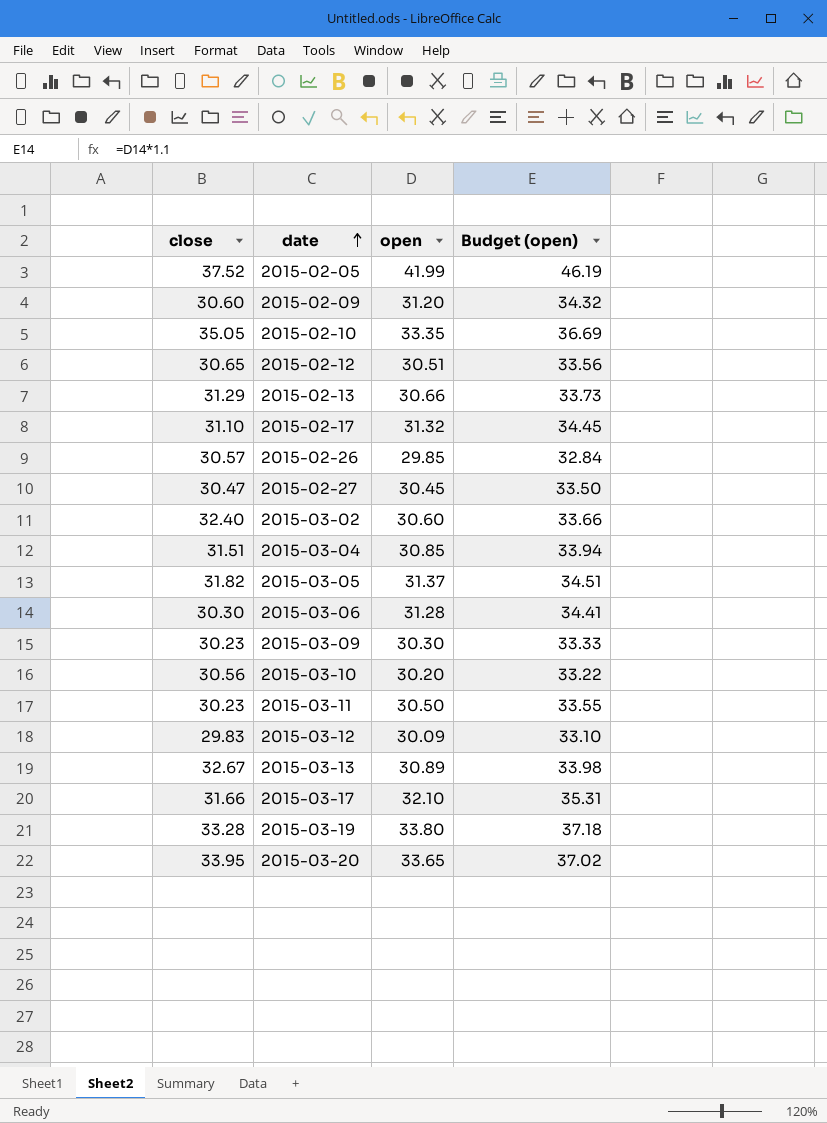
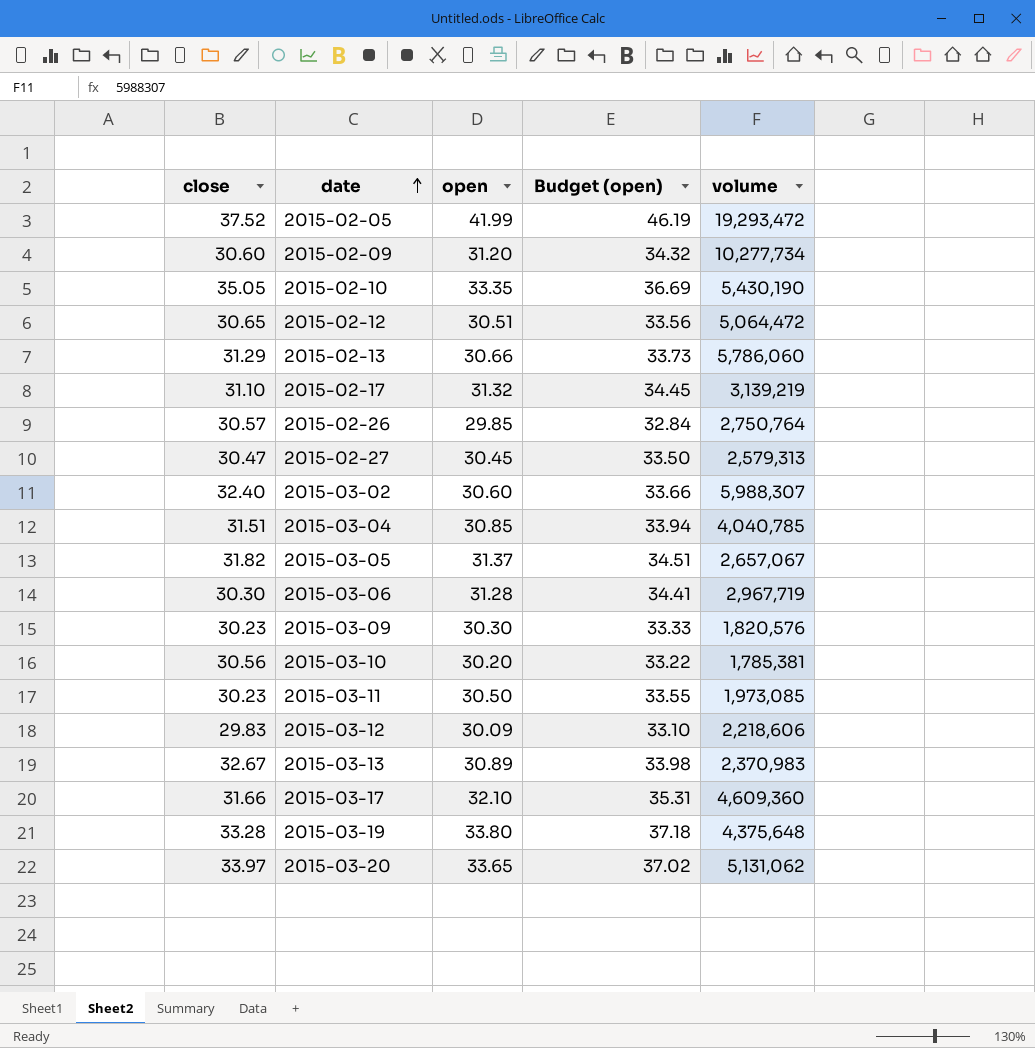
column volume | position: none -> 5
2015-03-20 | close: 33.95 -> 33.97

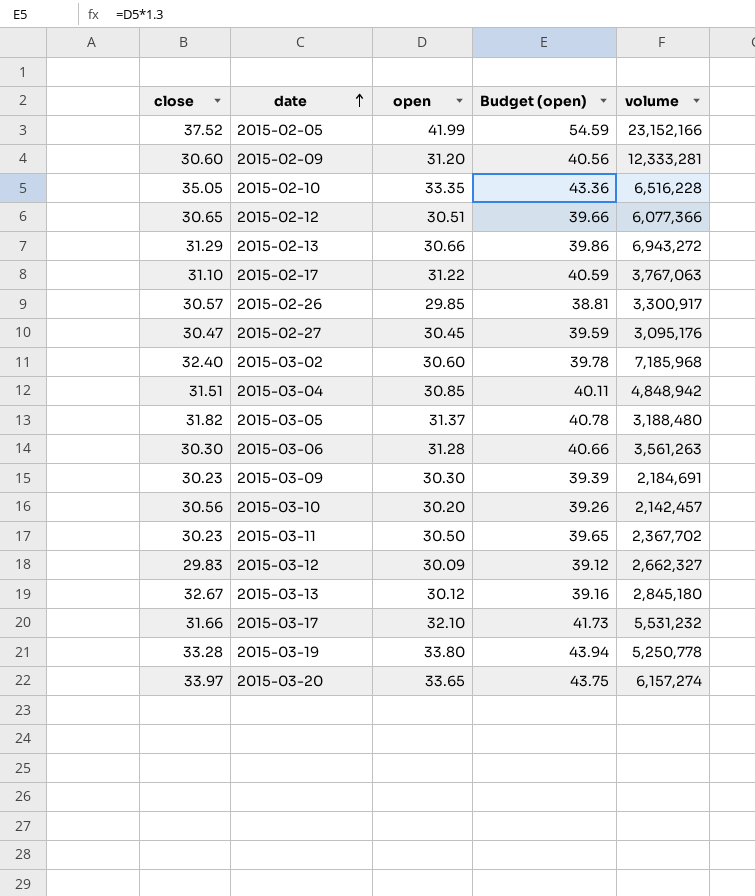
column Budget (open) | formula: [open] * 1.1 -> [open] * 1.3
2015-02-05 | volume: 19,293,472 -> 23,152,166
2015-02-09 | volume: 10,277,734 -> 12,333,281
2015-02-10 | volume: 5,430,190 -> 6,516,228
2015-02-12 | volume: 5,064,472 -> 6,077,366
2015-02-13 | volume: 5,786,060 -> 6,943,272
2015-02-17 | open: 31.32 -> 31.22
2015-02-17 | volume: 3,139,219 -> 3,767,063
2015-02-26 | volume: 2,750,764 -> 3,300,917
2015-02-27 | volume: 2,579,313 -> 3,095,176
2015-03-02 | volume: 5,988,307 -> 7,185,968
2015-03-04 | volume: 4,040,785 -> 4,848,942
2015-03-05 | volume: 2,657,067 -> 3,188,480
2015-03-06 | volume: 2,967,719 -> 3,561,263
2015-03-09 | volume: 1,820,576 -> 2,184,691
2015-03-10 | volume: 1,785,381 -> 2,142,457
2015-03-11 | volume: 1,973,085 -> 2,367,702
2015-03-12 | volume: 2,218,606 -> 2,662,327
2015-03-13 | open: 30.89 -> 30.12
2015-03-13 | volume: 2,370,983 -> 2,845,180
2015-03-17 | volume: 4,609,360 -> 5,531,232
2015-03-19 | volume: 4,375,648 -> 5,250,778
2015-03-20 | volume: 5,131,062 -> 6,157,274

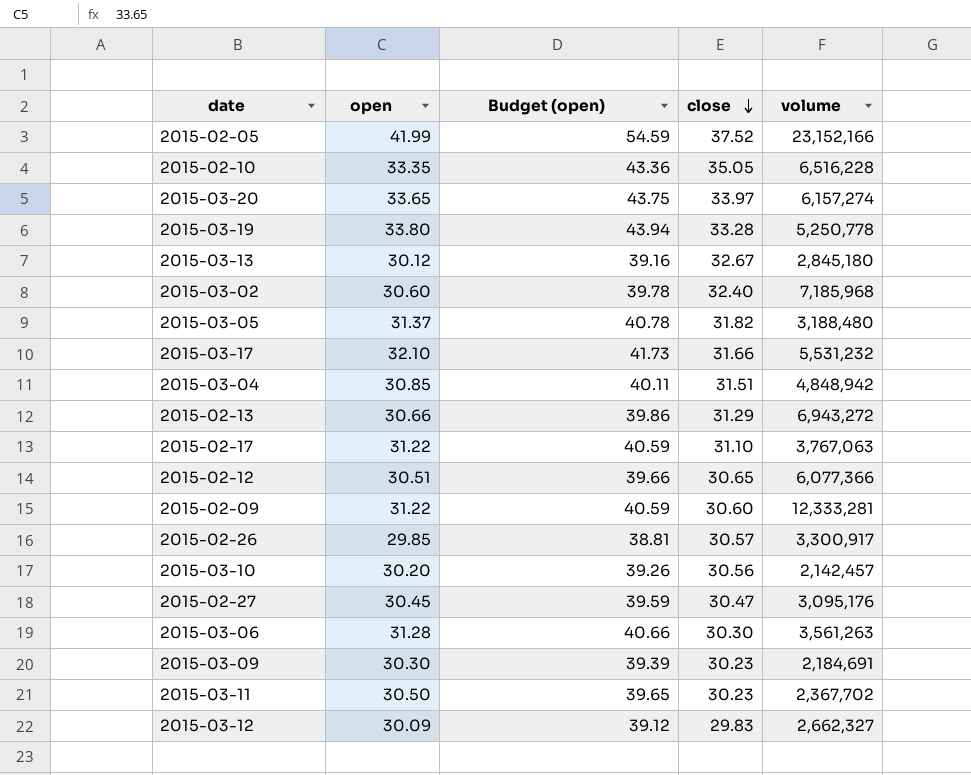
row order: date ascending -> close descending
column close | position: 1 -> 4
2015-02-09 | open: 31.20 -> 31.22
2015-02-09 | Budget (open): 40.56 -> 40.59

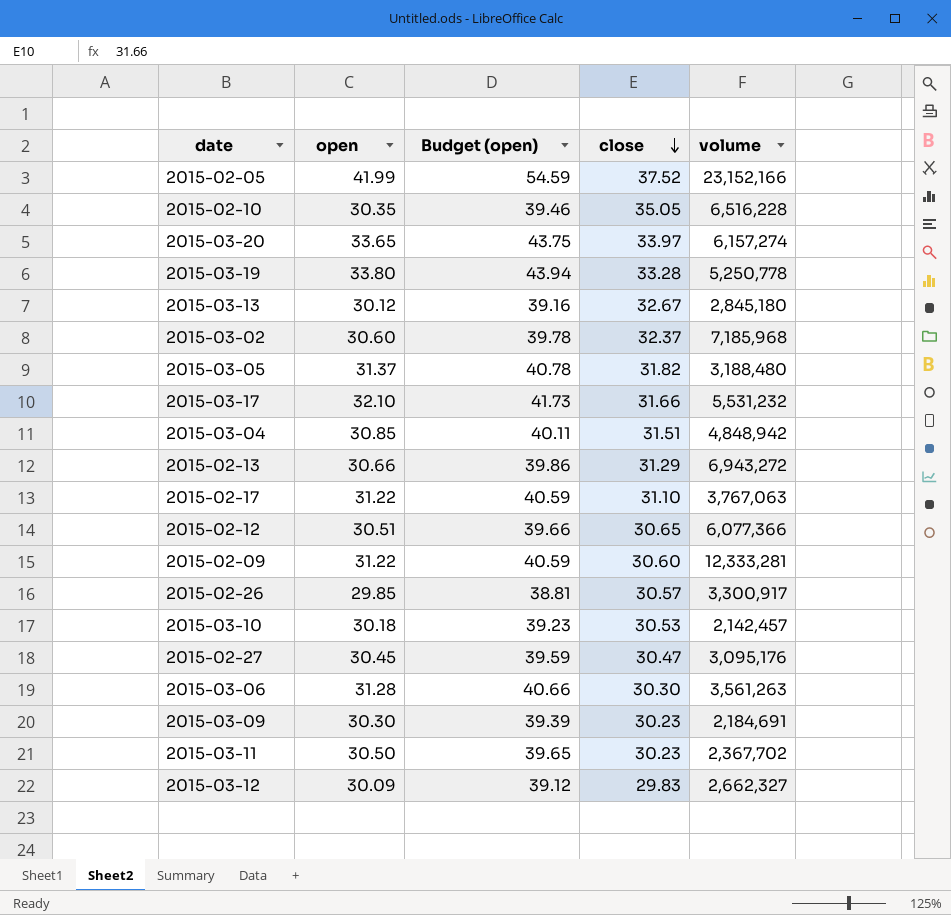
2015-02-10 | open: 33.35 -> 30.35
2015-02-10 | Budget (open): 43.36 -> 39.46
2015-03-02 | close: 32.40 -> 32.37
2015-03-10 | open: 30.20 -> 30.18
2015-03-10 | Budget (open): 39.26 -> 39.23
2015-03-10 | close: 30.56 -> 30.53

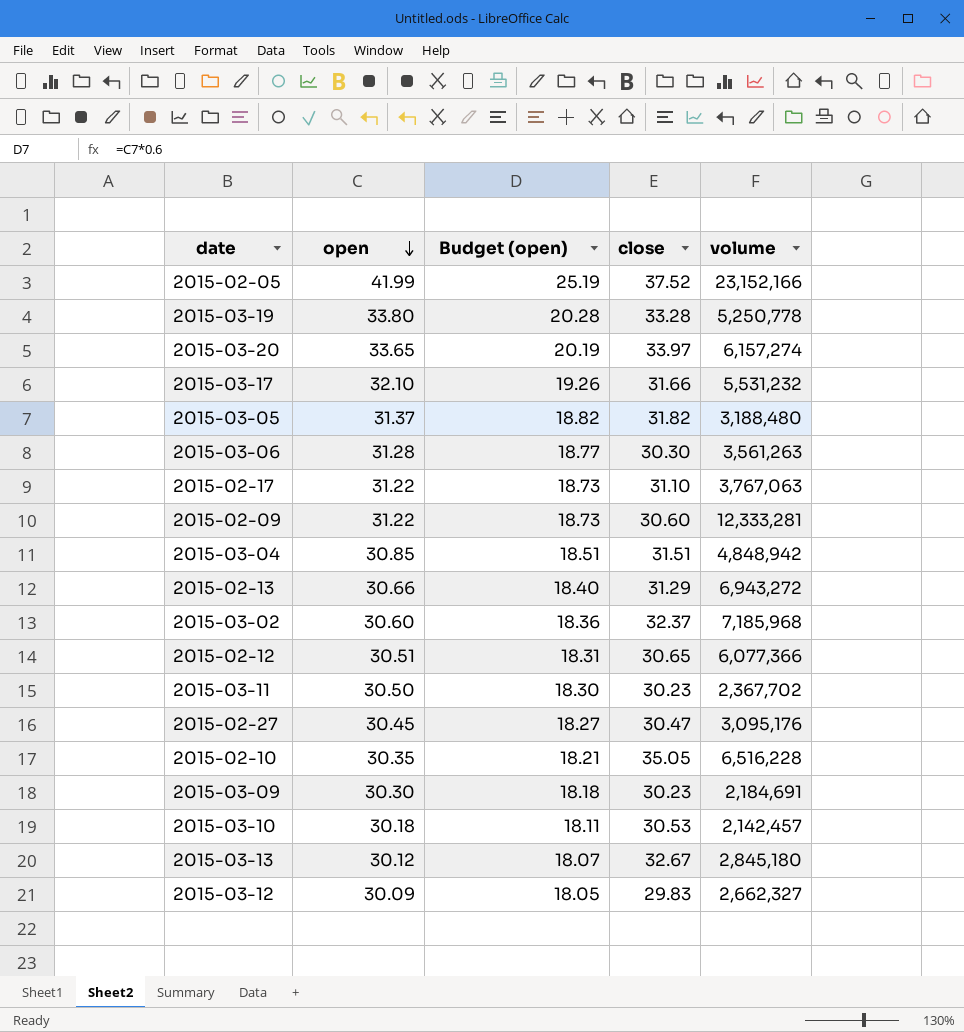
row order: close descending -> open descending
column Budget (open) | formula: [open] * 1.3 -> [open] * 0.6
row 2015-02-26: 29.85 | 38.81 | 30.57 | 3,300,917 -> none

